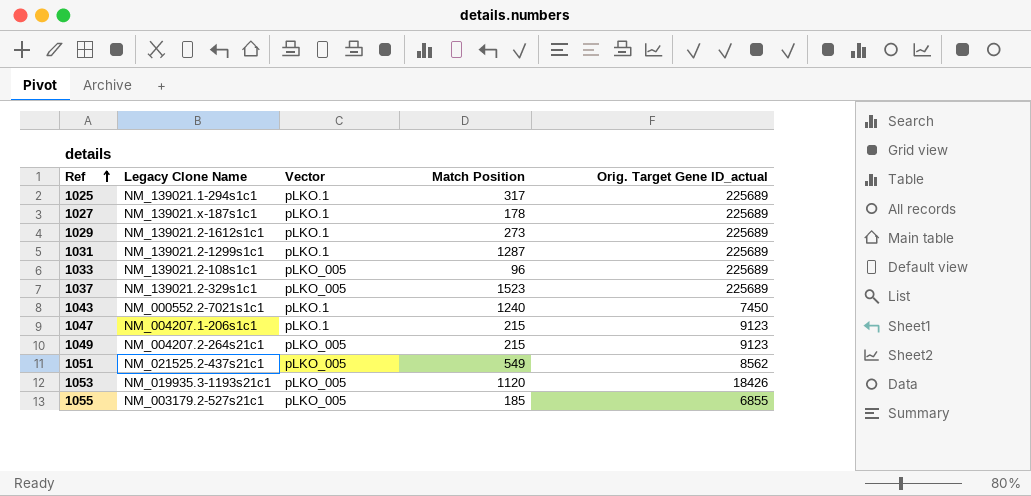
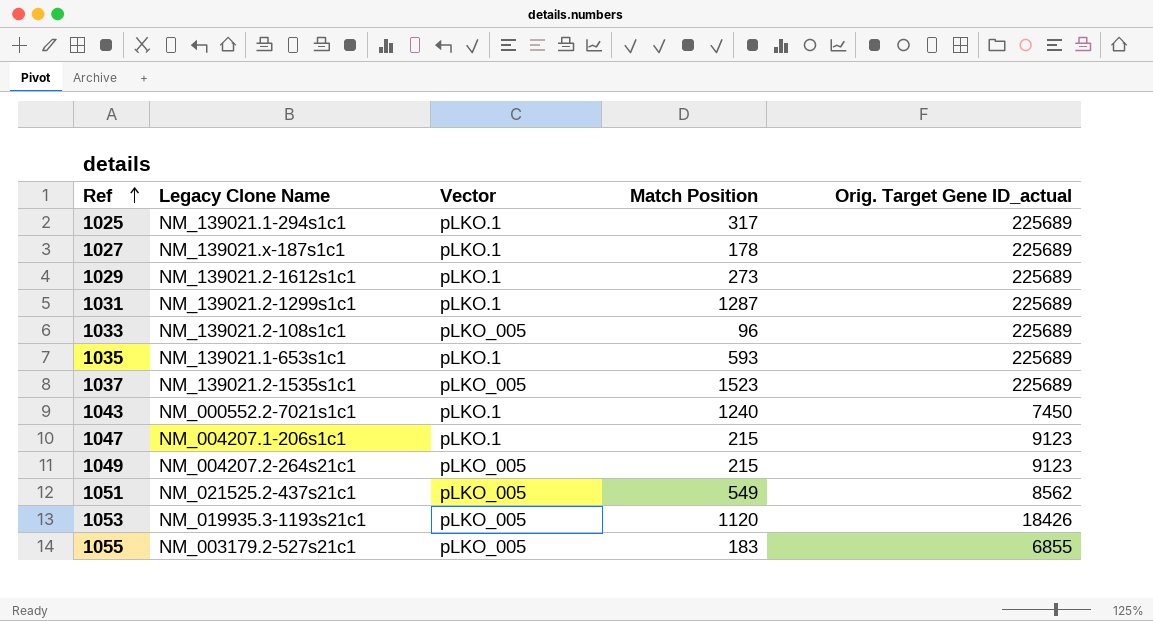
row 1035: none -> NM_139021.1-653s1c1 | pLKO.1 | 593 | 225689
1037 | Legacy Clone Name: NM_139021.2-329s1c1 -> NM_139021.2-1535s1c1
1055 | Match Position: 185 -> 183

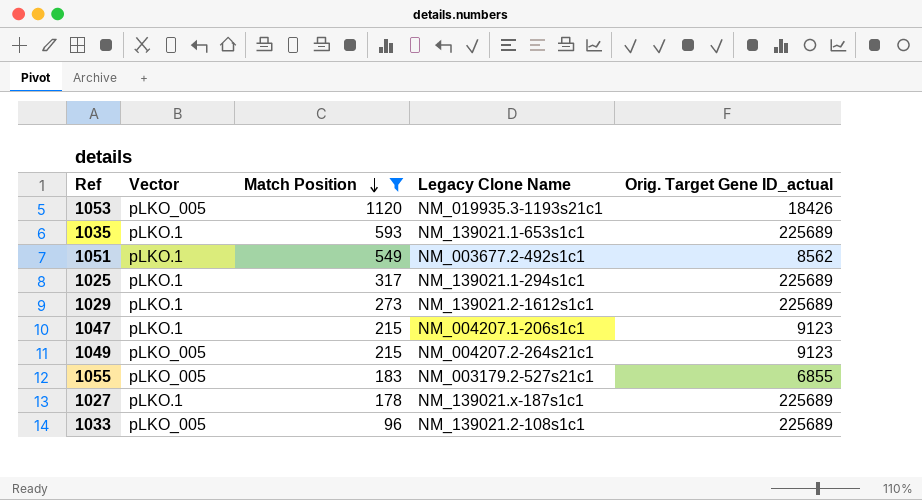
filter: none -> Match Position <= 1120
row order: Ref ascending -> Match Position descending
column Legacy Clone Name | position: 2 -> 4
1051 | Vector: pLKO_005 -> pLKO.1
1051 | Legacy Clone Name: NM_021525.2-437s21c1 -> NM_003677.2-492s1c1

